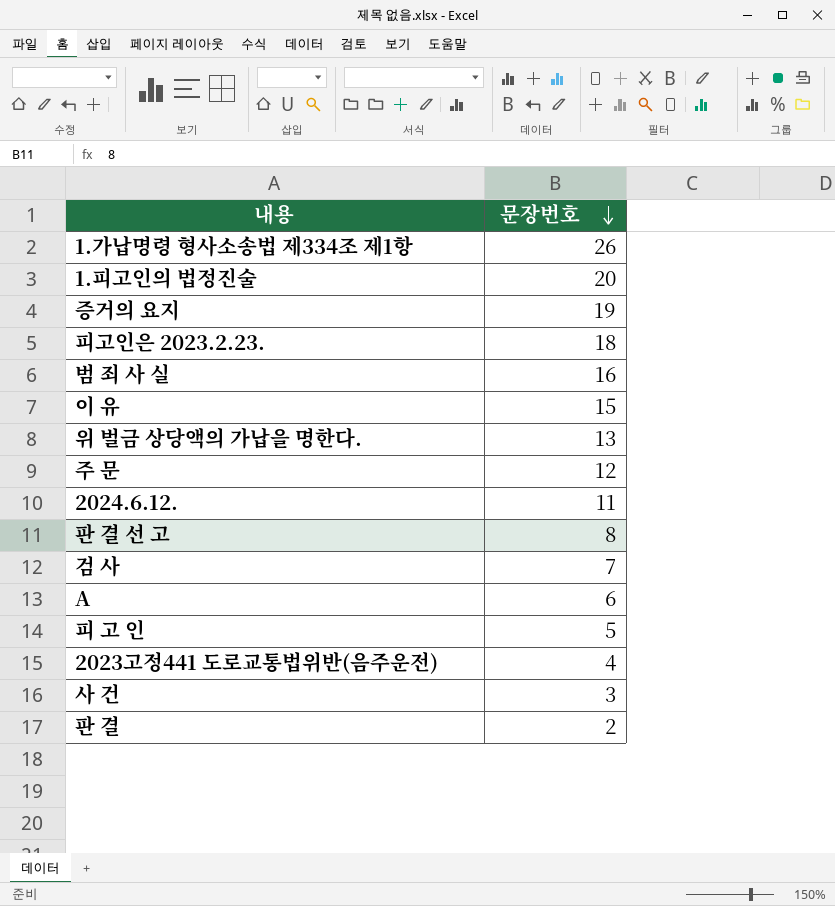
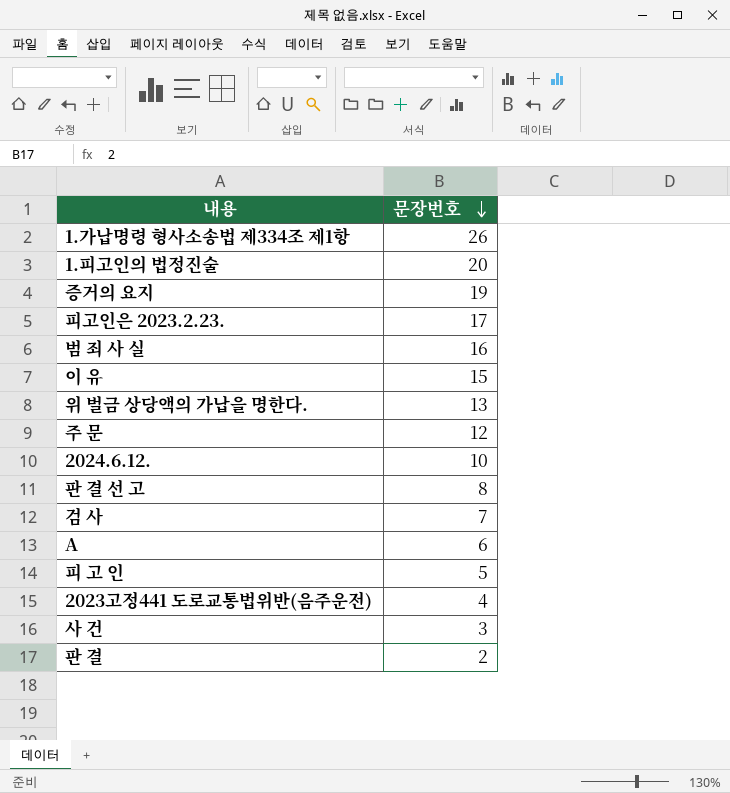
피고인은 2023.2.23. | 문장번호: 18 -> 17
2024.6.12. | 문장번호: 11 -> 10

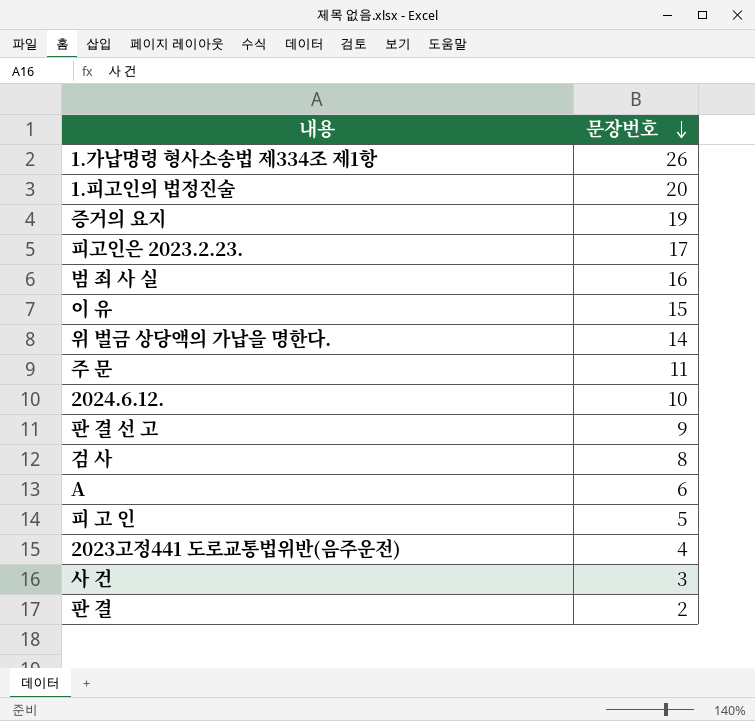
위 벌금 상당액의 가납을 명한다. | 문장번호: 13 -> 14
주 문 | 문장번호: 12 -> 11
판 결 선 고 | 문장번호: 8 -> 9
검 사 | 문장번호: 7 -> 8

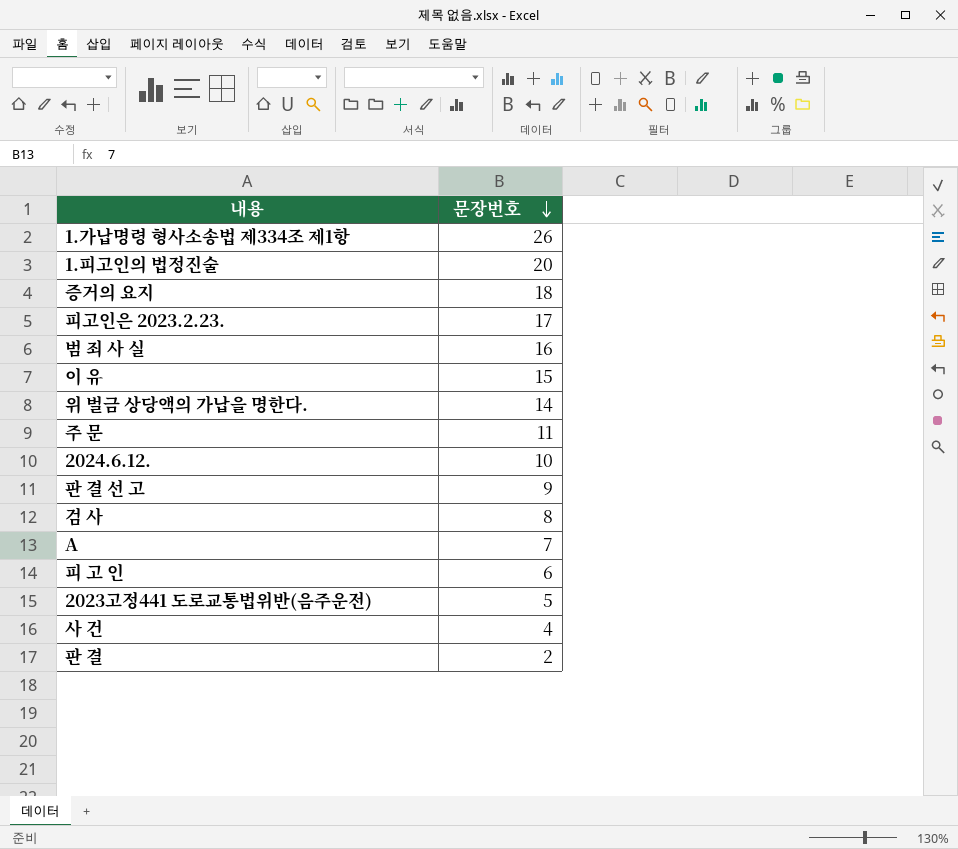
증거의 요지 | 문장번호: 19 -> 18
A | 문장번호: 6 -> 7
피 고 인 | 문장번호: 5 -> 6
2023고정441 도로교통법위반(음주운전) | 문장번호: 4 -> 5
사 건 | 문장번호: 3 -> 4

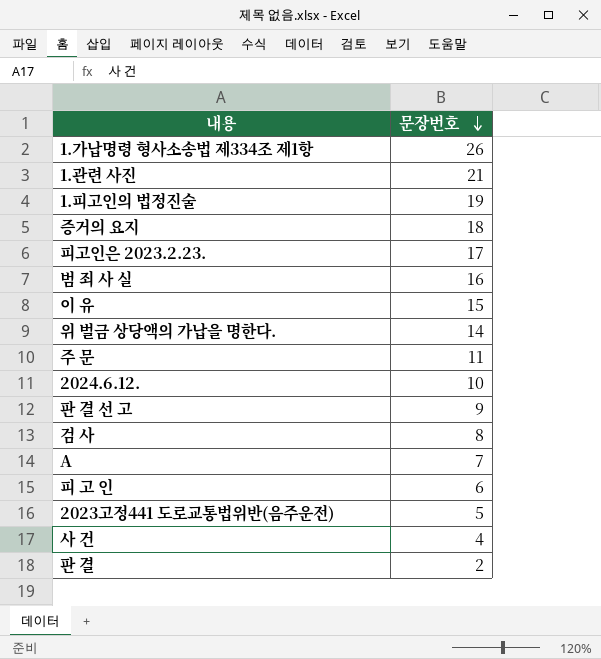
row 1.관련 사진: none -> 21
1.피고인의 법정진술 | 문장번호: 20 -> 19

